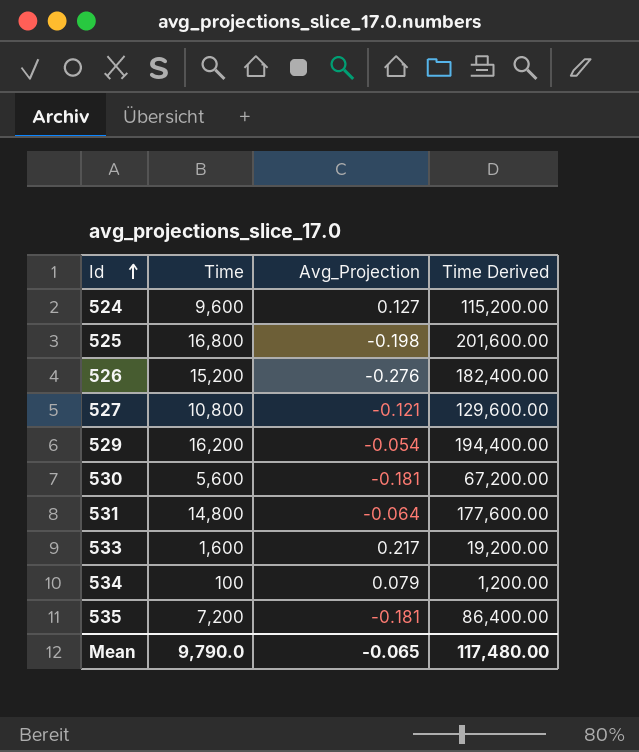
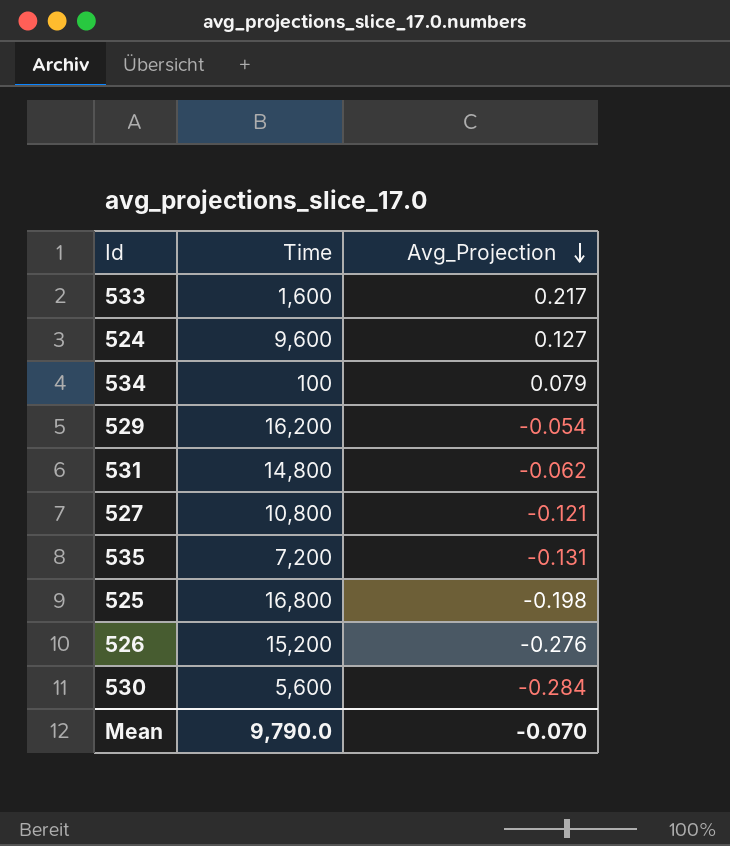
row order: Id ascending -> Avg_Projection descending
column Time Derived | formula: [Time] * 12 -> none
531 | Avg_Projection: -0.064 -> -0.062
535 | Avg_Projection: -0.181 -> -0.131
530 | Avg_Projection: -0.181 -> -0.284
Mean | Avg_Projection: -0.065 -> -0.070

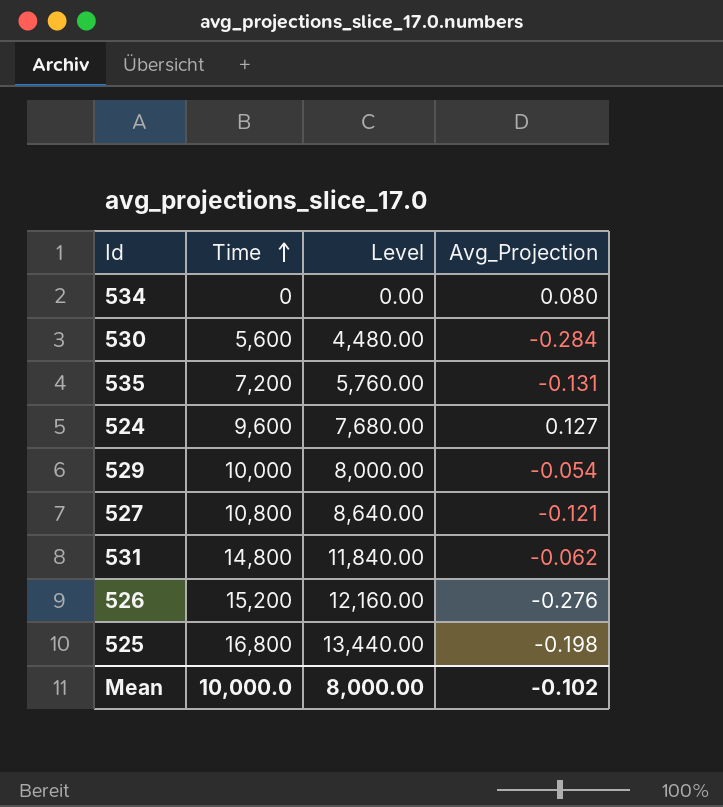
row order: Avg_Projection descending -> Time ascending
column Level | formula: none -> [Time] * 0.8
row 533: 1,600 | 0.217 -> none
534 | Time: 100 -> 0
534 | Avg_Projection: 0.079 -> 0.080
529 | Time: 16,200 -> 10,000
Mean | Time: 9,790.0 -> 10,000.0
Mean | Avg_Projection: -0.070 -> -0.102

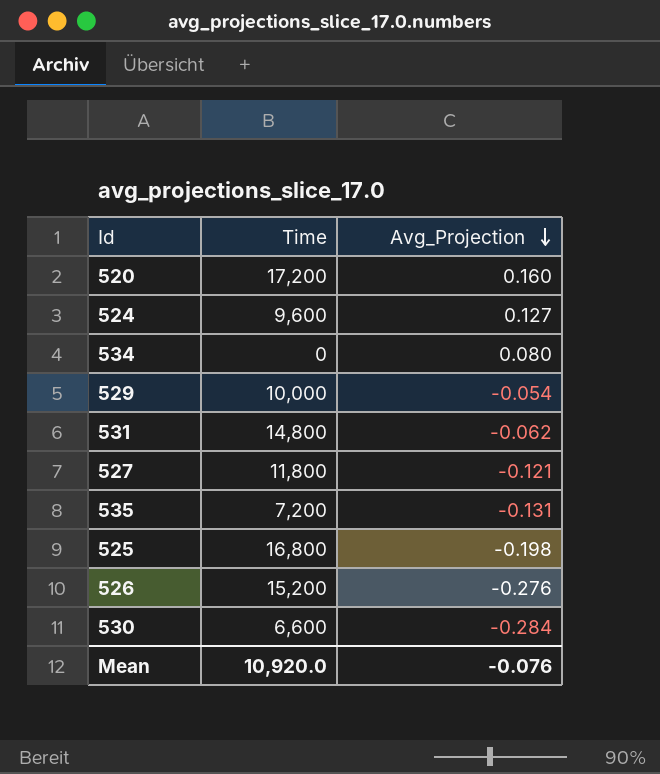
row order: Time ascending -> Avg_Projection descending
column Level | formula: [Time] * 0.8 -> none
row 520: none -> 17,200 | 0.160
527 | Time: 10,800 -> 11,800
530 | Time: 5,600 -> 6,600
Mean | Time: 10,000.0 -> 10,920.0
Mean | Avg_Projection: -0.102 -> -0.076

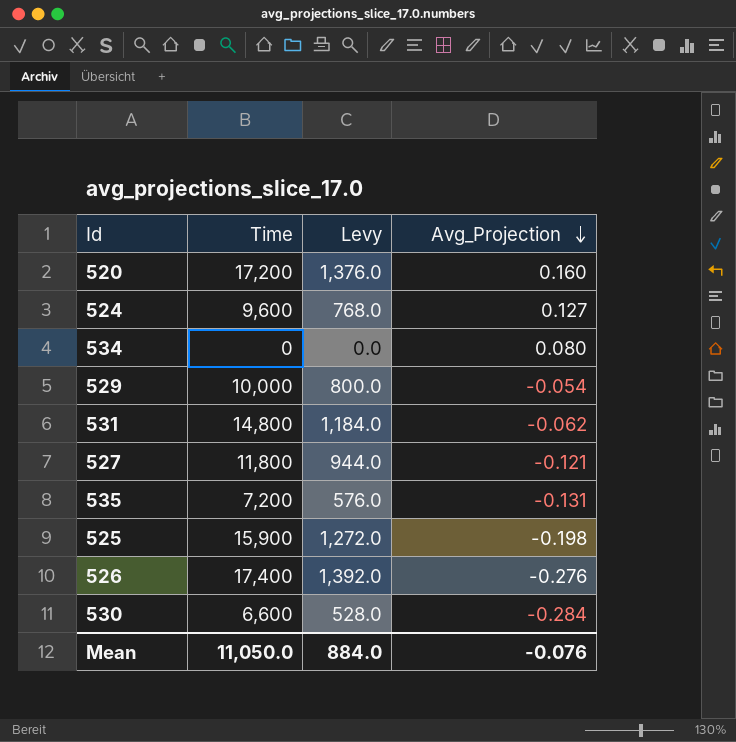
column Levy | formula: none -> [Time] * 0.08
525 | Time: 16,800 -> 15,900
526 | Time: 15,200 -> 17,400
Mean | Time: 10,920.0 -> 11,050.0

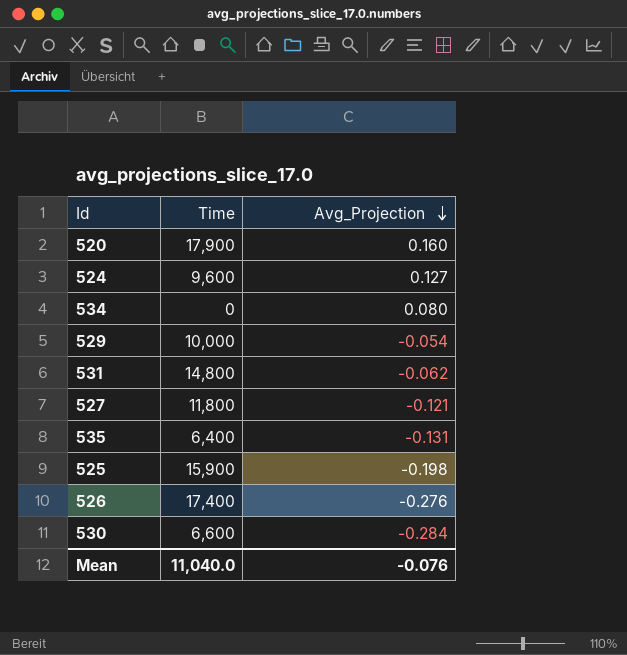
column Levy | formula: [Time] * 0.08 -> none
520 | Time: 17,200 -> 17,900
535 | Time: 7,200 -> 6,400
Mean | Time: 11,050.0 -> 11,040.0

